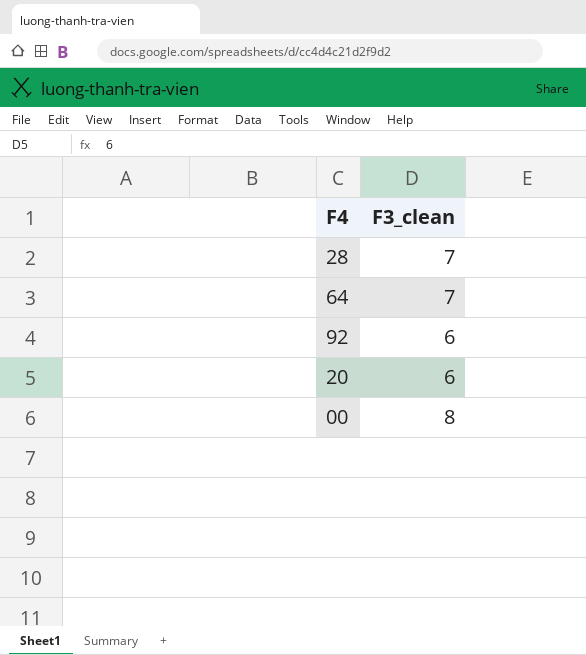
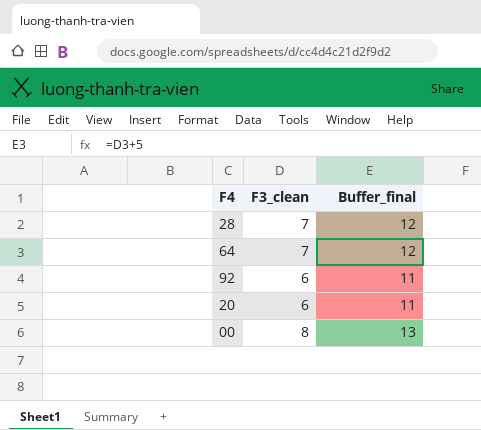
column Buffer_final | formula: none -> [F3_clean] + 5

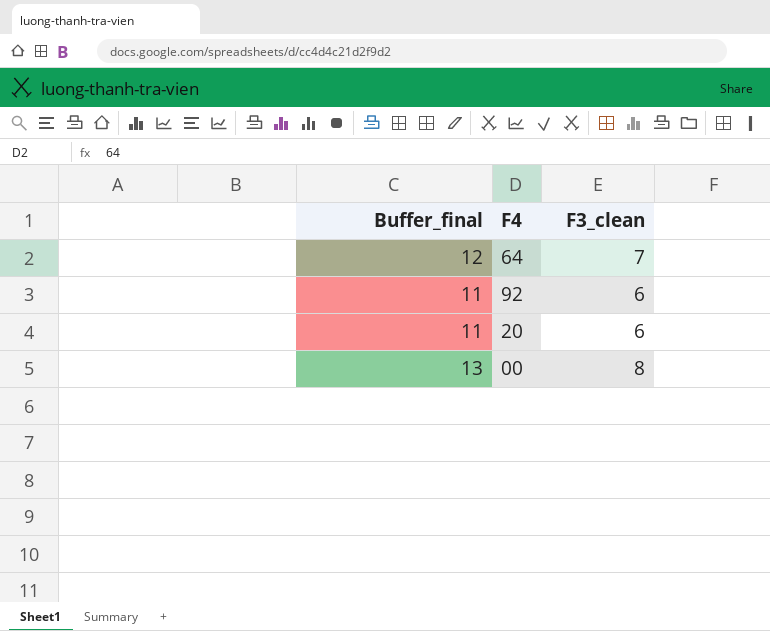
column Buffer_final | position: 3 -> 1
row 28: 7 | 12 -> none

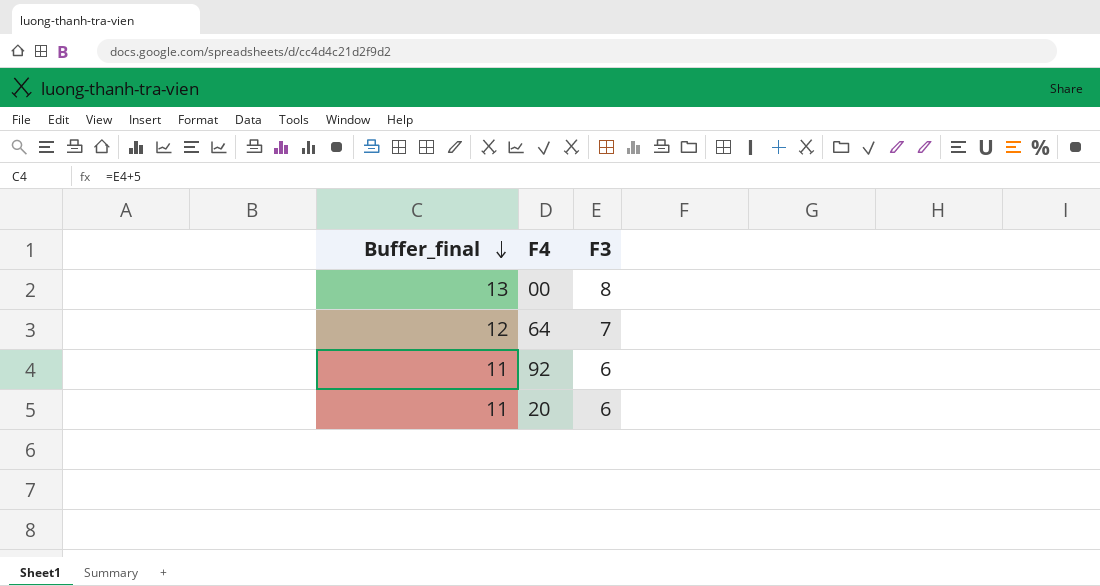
row order: none -> Buffer_final descending
column name: F3_clean -> F3

